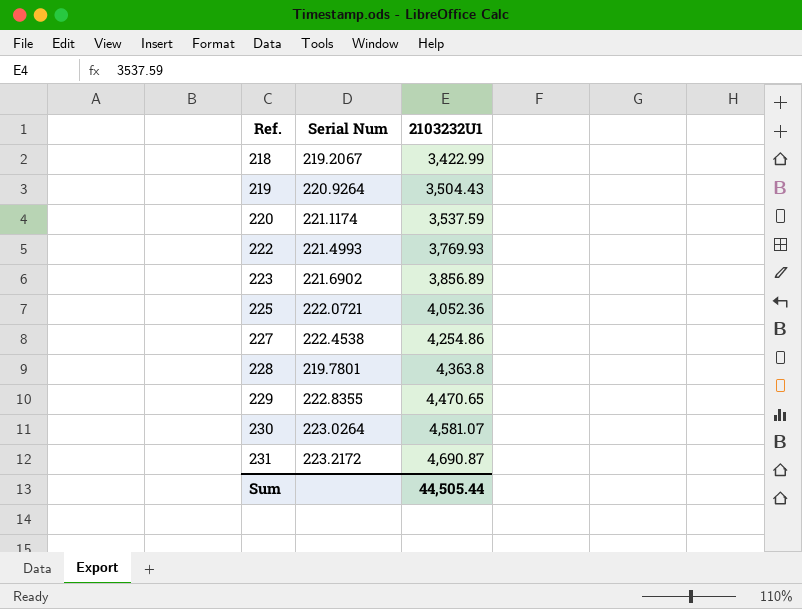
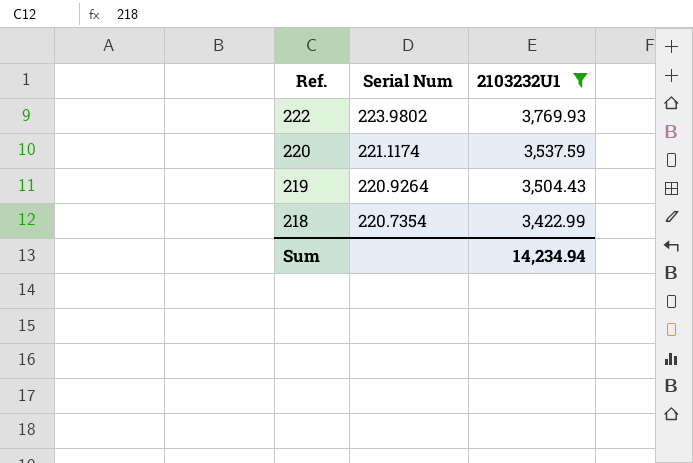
filter: none -> 2103232U1 <= 3,769.93
row order: Ref. ascending -> Ref. descending
222 | Serial Num: 221.4993 -> 223.9802
218 | Serial Num: 219.2067 -> 220.7354
Sum | 2103232U1: 44,505.44 -> 14,234.94

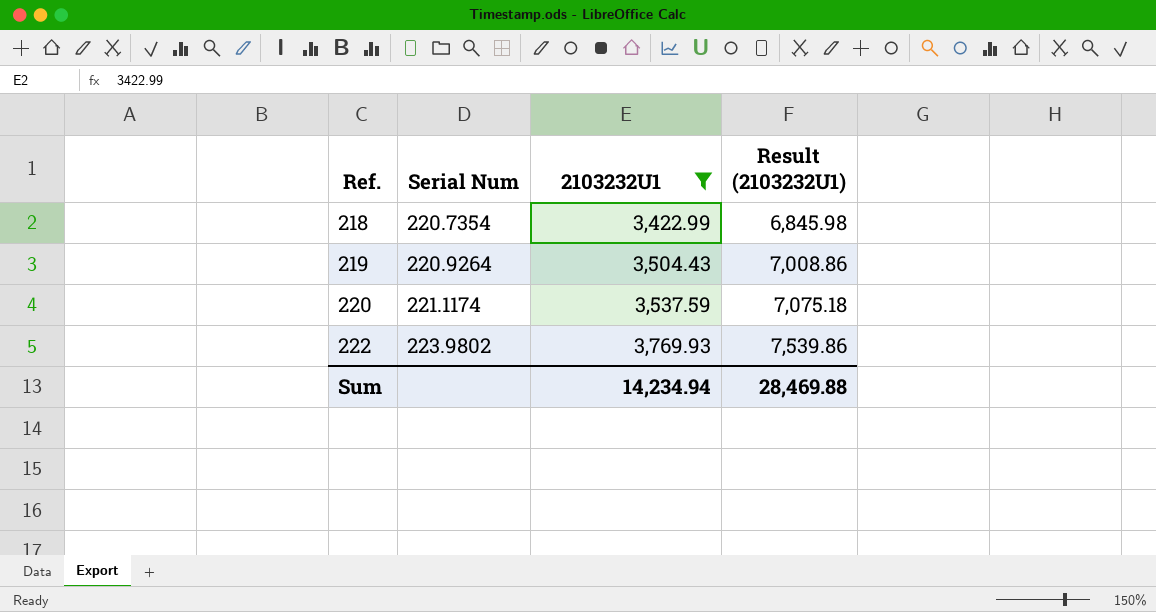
row order: Ref. descending -> Ref. ascending
column Result (2103232U1) | formula: none -> [2103232U1] * 2

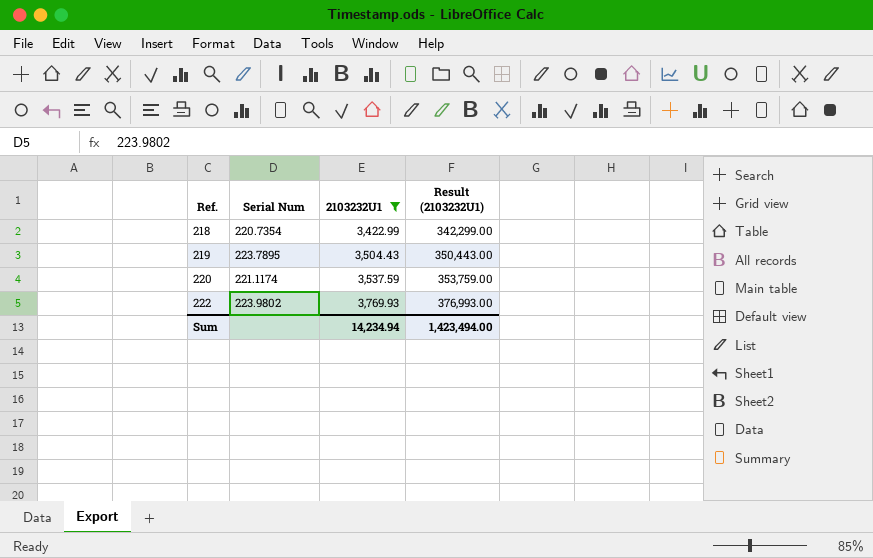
column Result (2103232U1) | formula: [2103232U1] * 2 -> [2103232U1] * 100
219 | Serial Num: 220.9264 -> 223.7895
Sum | Result (2103232U1): 28,469.88 -> 1,423,494.00

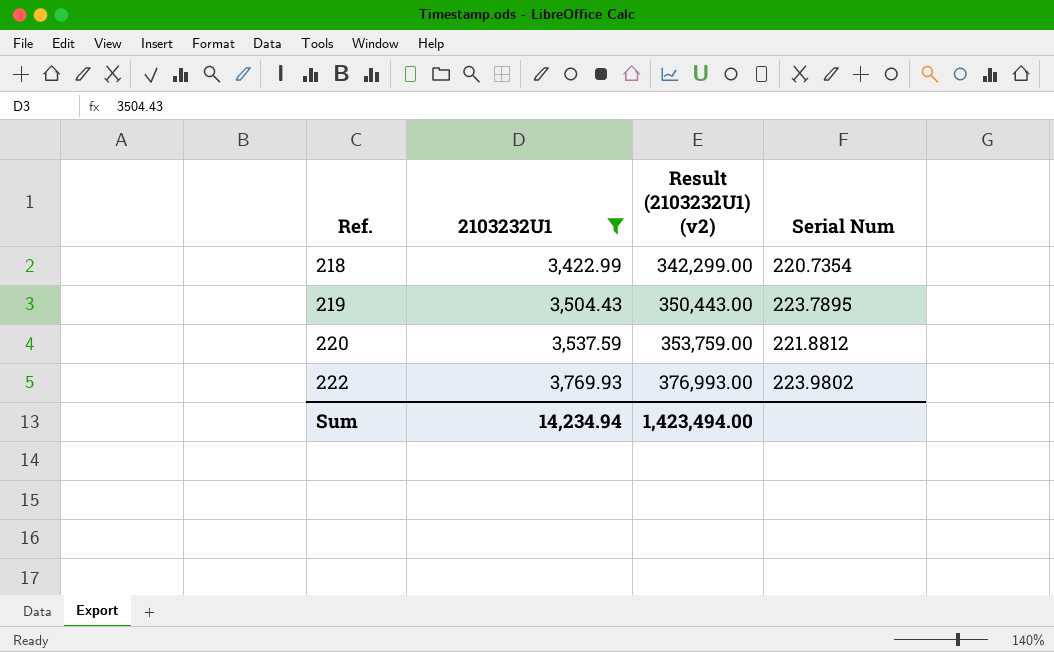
column name: Result (2103232U1) -> Result (2103232U1) (v2)
column Serial Num | position: 2 -> 4
220 | Serial Num: 221.1174 -> 221.8812

